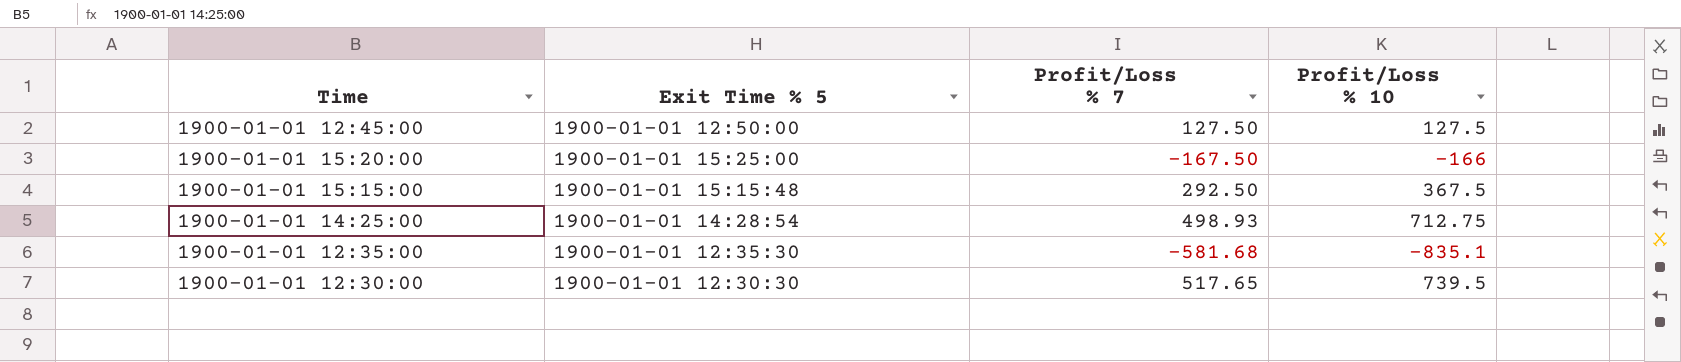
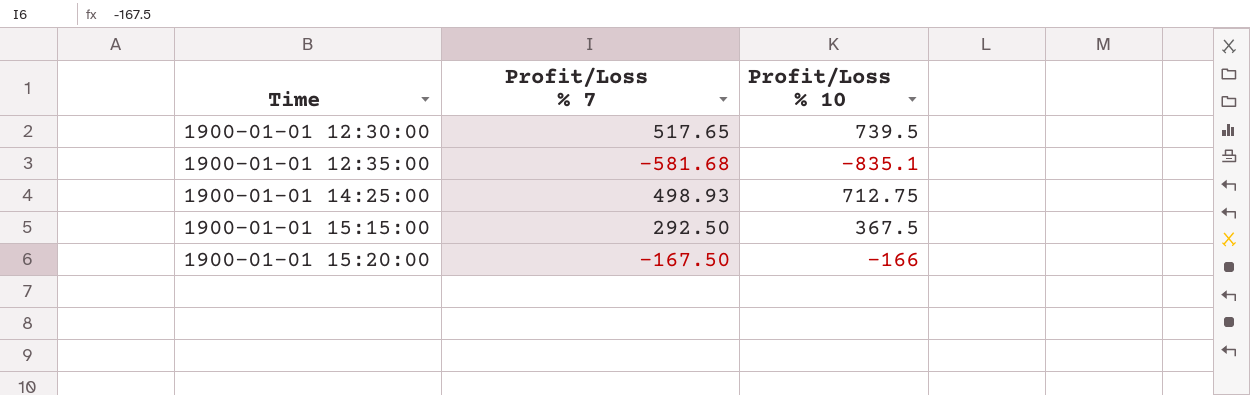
row order: none -> Time ascending
column Exit Time % 5 | position: 2 -> none
row 1900-01-01 12:45:00: 1900-01-01 12:50:00 | 127.50 | 127.5 -> none

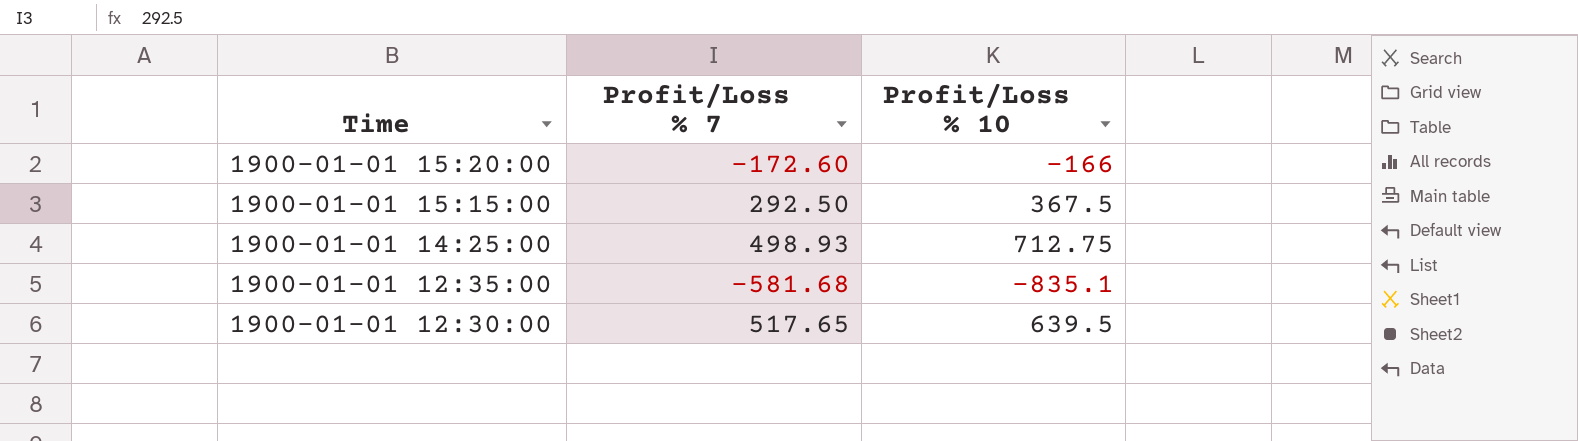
row order: Time ascending -> Time descending
1900-01-01 15:20:00 | Profit/Loss % 7: -167.50 -> -172.60
1900-01-01 12:30:00 | Profit/Loss % 10: 739.5 -> 639.5

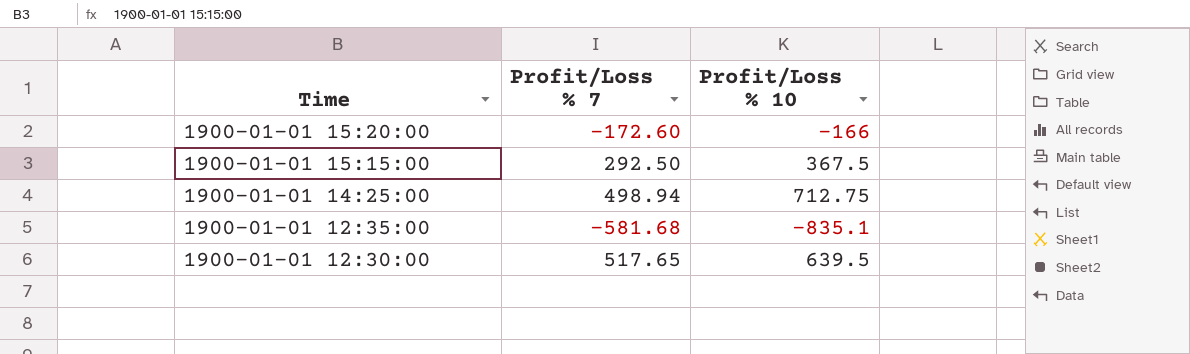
1900-01-01 14:25:00 | Profit/Loss % 7: 498.93 -> 498.94

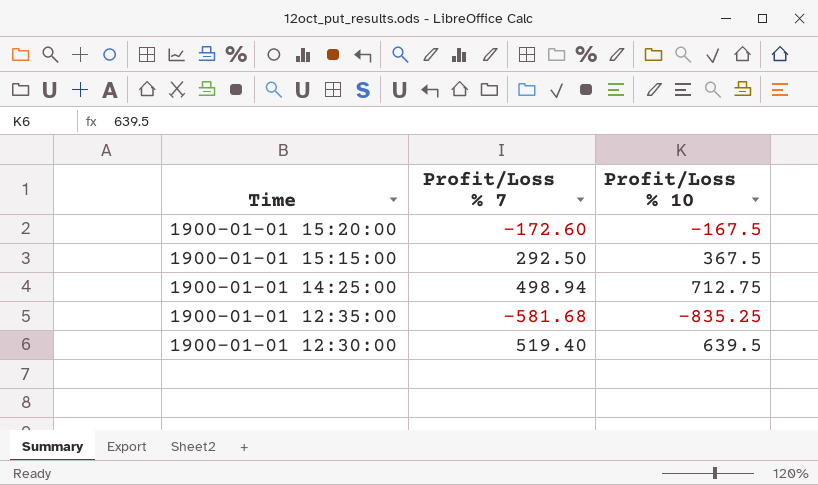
1900-01-01 15:20:00 | Profit/Loss % 10: -166 -> -167.5
1900-01-01 12:35:00 | Profit/Loss % 10: -835.1 -> -835.25
1900-01-01 12:30:00 | Profit/Loss % 7: 517.65 -> 519.40

